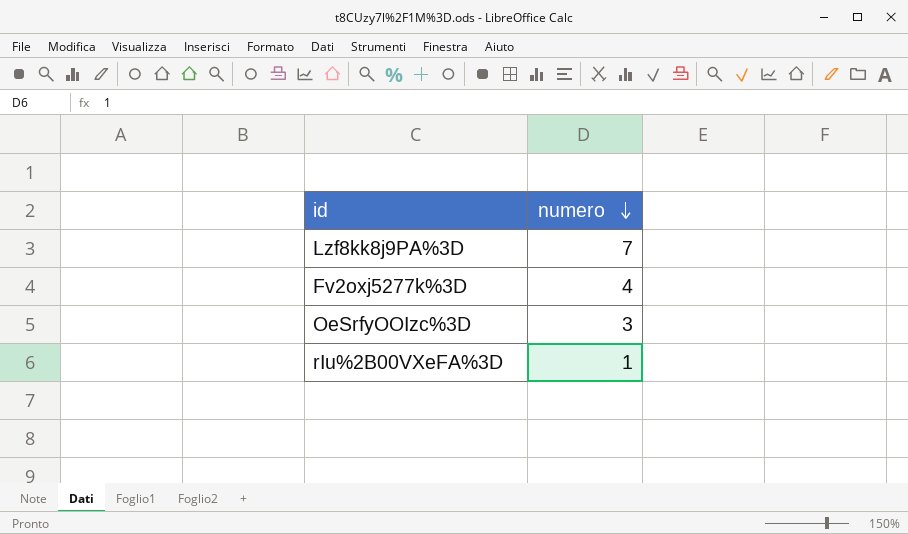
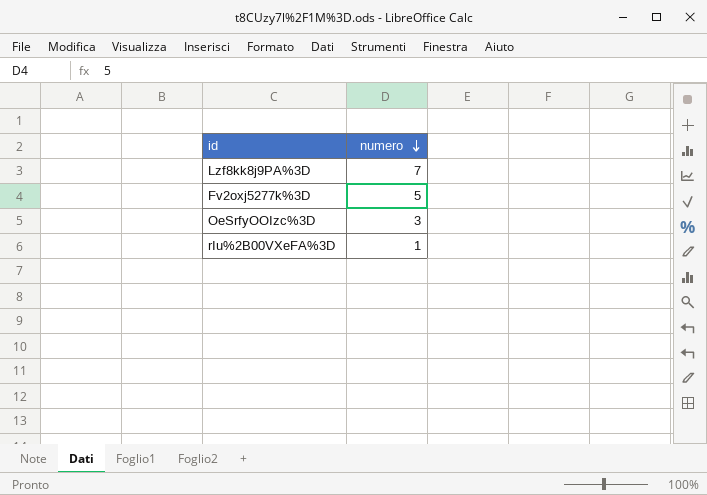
Fv2oxj5277k%3D | numero: 4 -> 5

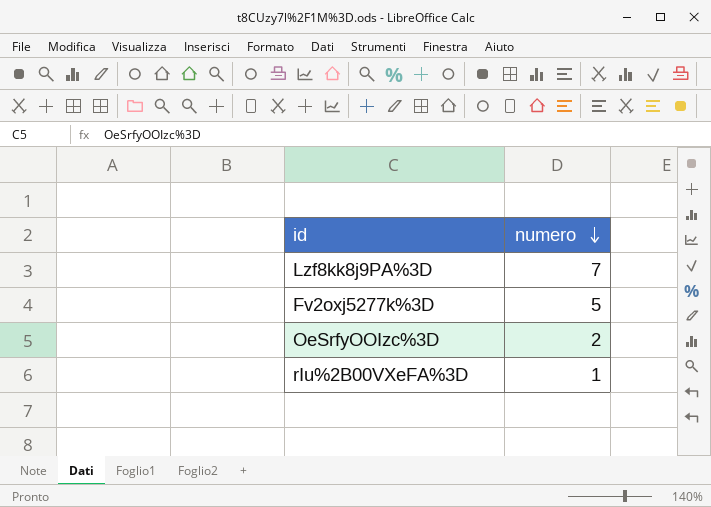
OeSrfyOOIzc%3D | numero: 3 -> 2

